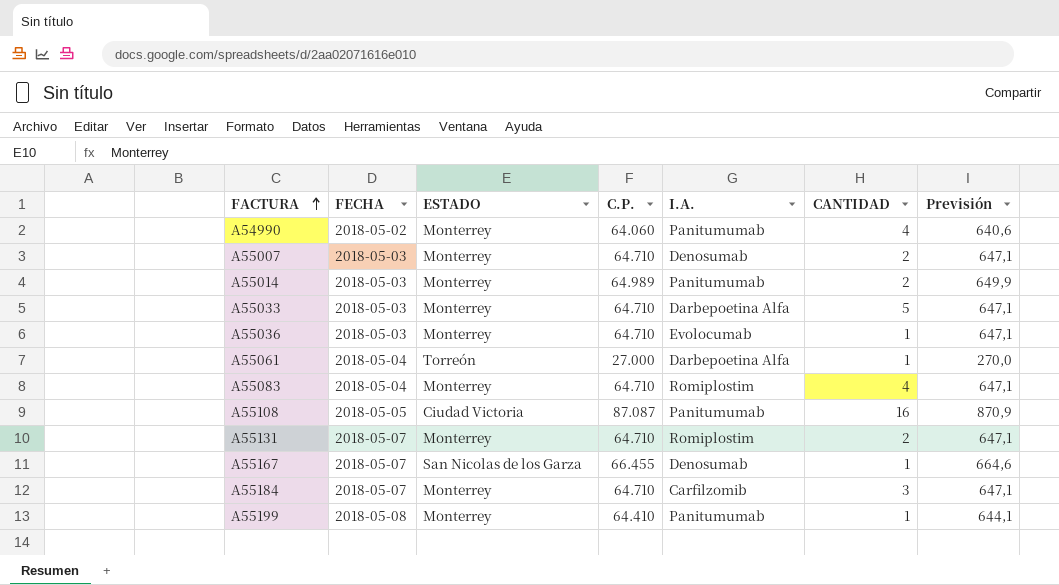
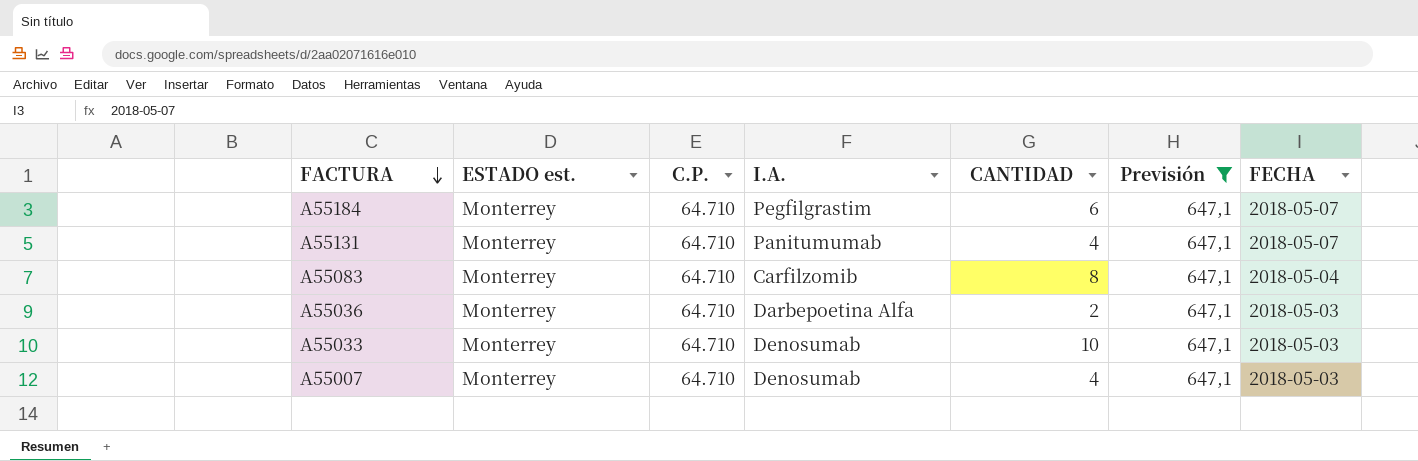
filter: none -> Previsión = 647,1
row order: FACTURA ascending -> FACTURA descending
column name: ESTADO -> ESTADO est.
column FECHA | position: 2 -> 7
A55184 | I.A.: Carfilzomib -> Pegfilgrastim
A55184 | CANTIDAD: 3 -> 6
A55131 | I.A.: Romiplostim -> Panitumumab
A55131 | CANTIDAD: 2 -> 4
A55083 | I.A.: Romiplostim -> Carfilzomib
A55083 | CANTIDAD: 4 -> 8
A55036 | I.A.: Evolocumab -> Darbepoetina Alfa
A55036 | CANTIDAD: 1 -> 2
A55033 | I.A.: Darbepoetina Alfa -> Denosumab
A55033 | CANTIDAD: 5 -> 10
A55007 | CANTIDAD: 2 -> 4

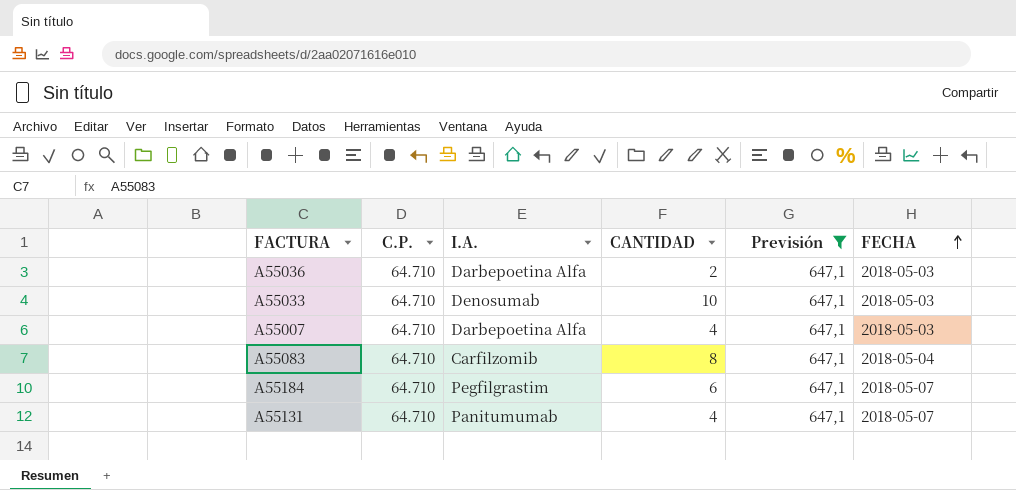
row order: FACTURA descending -> FECHA ascending
column ESTADO est. | position: 2 -> none
A55007 | I.A.: Denosumab -> Darbepoetina Alfa

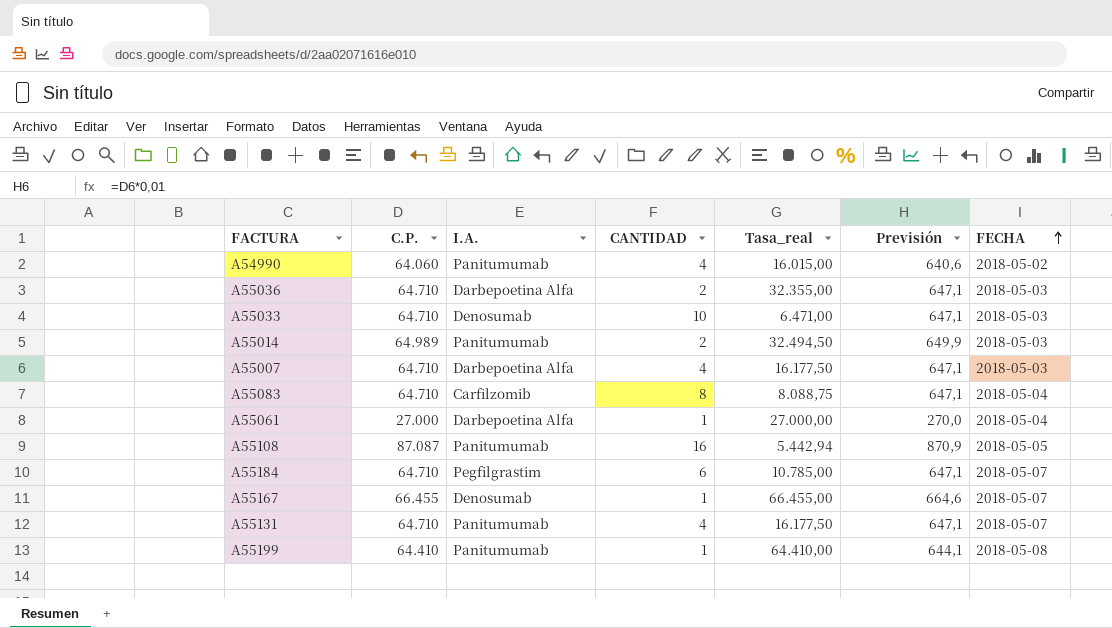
filter: Previsión = 647,1 -> none
column Tasa_real | formula: none -> [C.P.] / [CANTIDAD]

